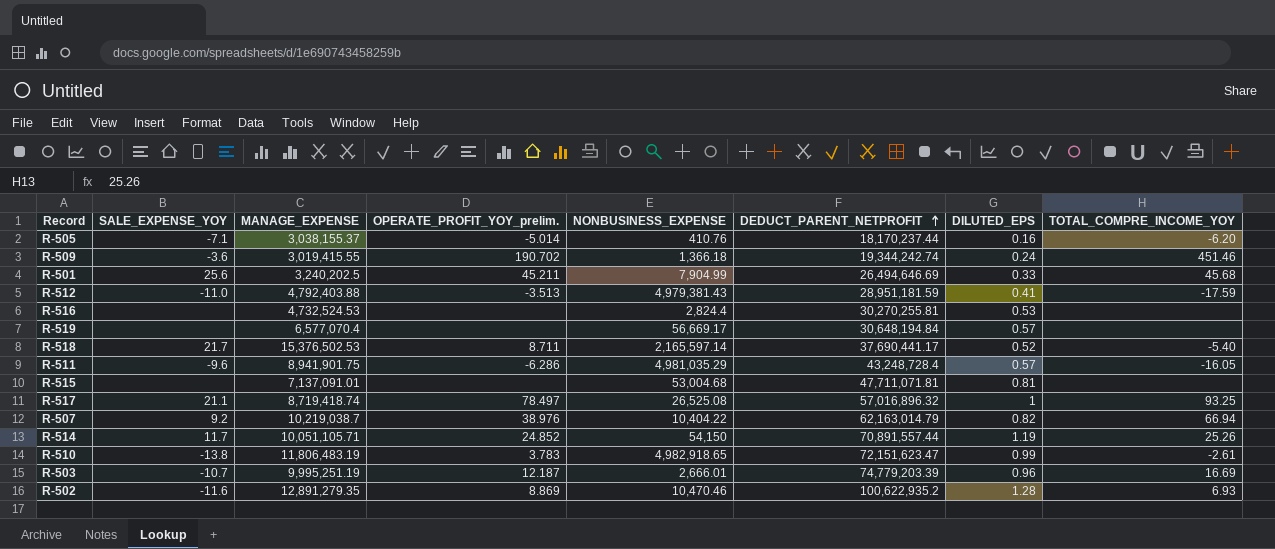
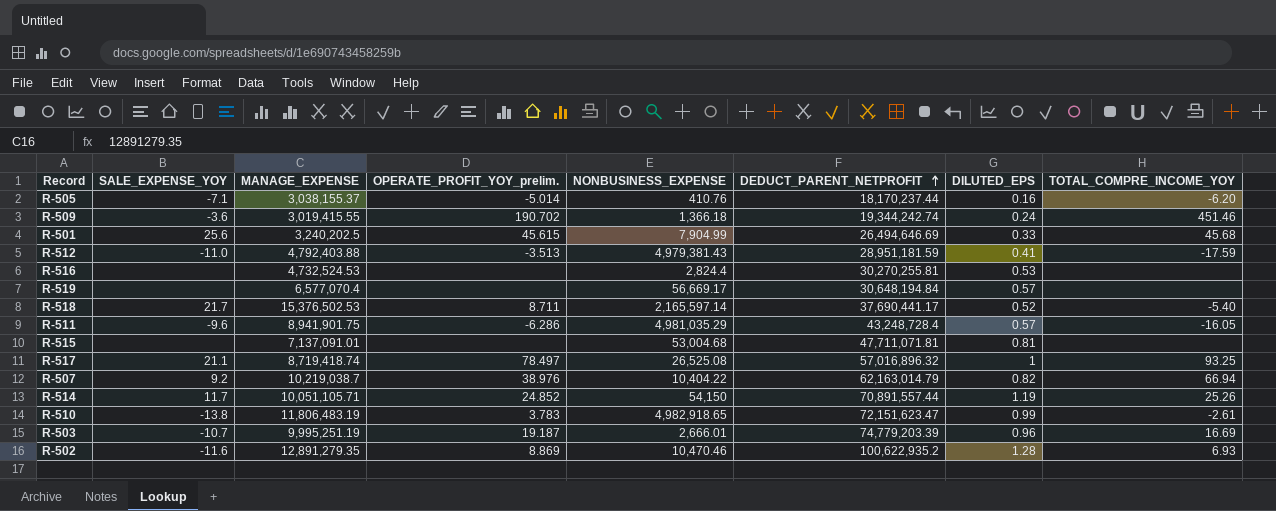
R-501 | OPERATE_PROFIT_YOY_prelim.: 45.211 -> 45.615
R-503 | OPERATE_PROFIT_YOY_prelim.: 12.187 -> 19.187

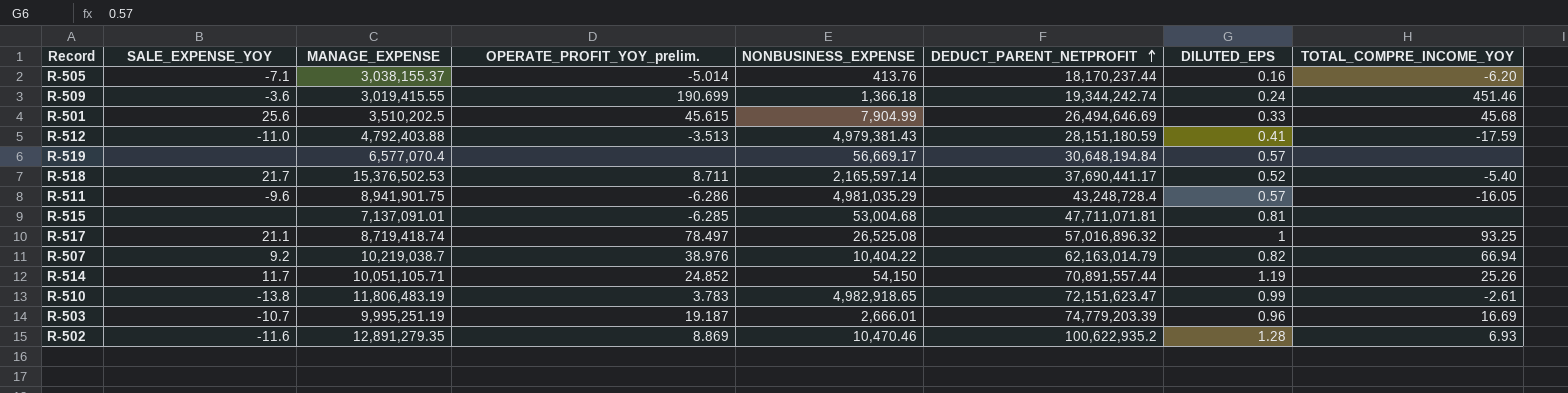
row R-516: none | 4,732,524.53 | none | 2,824.4 | 30,270,255.81 | 0.53 | none -> none
R-505 | NONBUSINESS_EXPENSE: 410.76 -> 413.76
R-509 | OPERATE_PROFIT_YOY_prelim.: 190.702 -> 190.699
R-501 | MANAGE_EXPENSE: 3,240,202.5 -> 3,510,202.5
R-512 | DEDUCT_PARENT_NETPROFIT: 28,951,181.59 -> 28,151,180.59
R-515 | OPERATE_PROFIT_YOY_prelim.: none -> -6.285

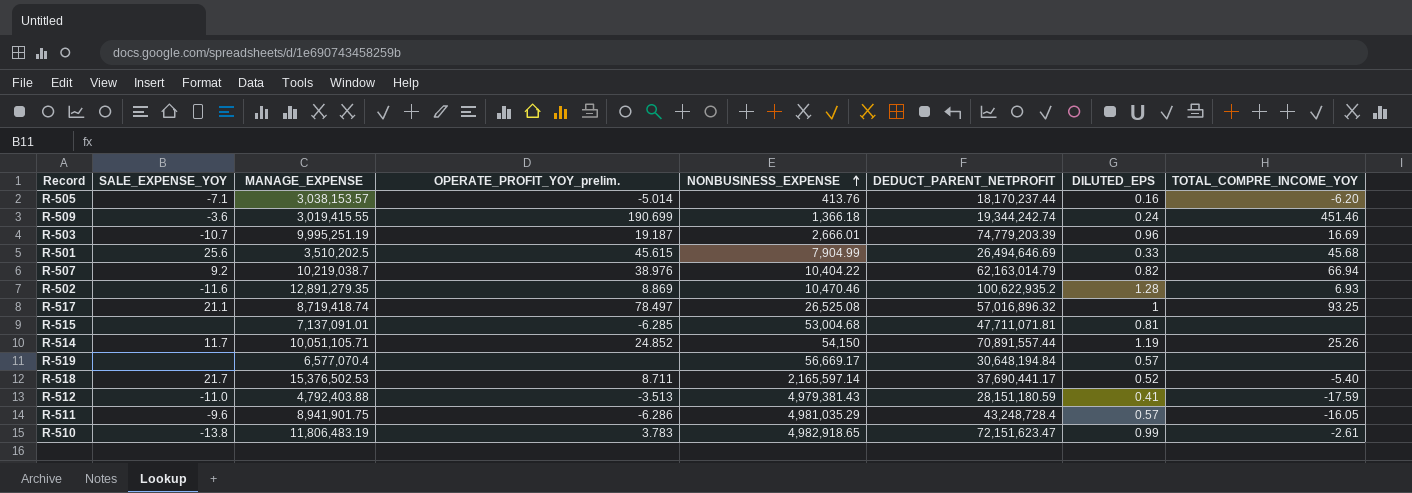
row order: DEDUCT_PARENT_NETPROFIT ascending -> NONBUSINESS_EXPENSE ascending
R-505 | MANAGE_EXPENSE: 3,038,155.37 -> 3,038,153.57

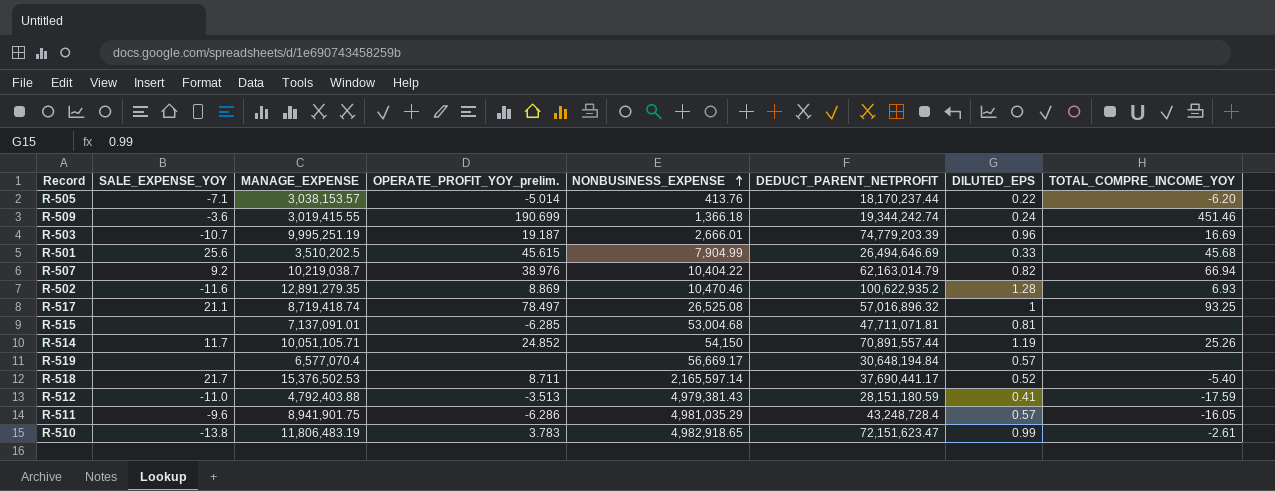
R-505 | DILUTED_EPS: 0.16 -> 0.22

